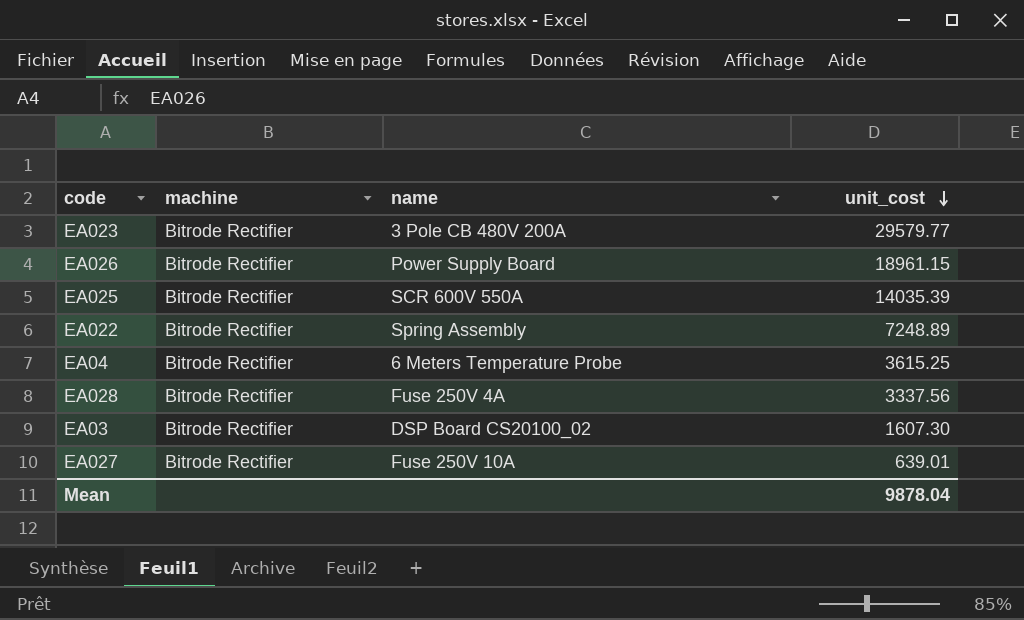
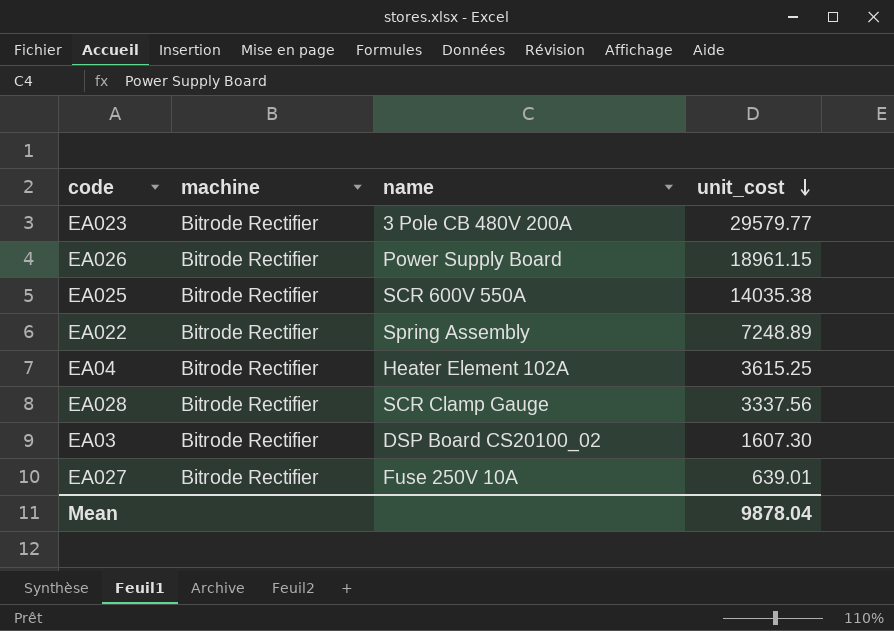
EA025 | unit_cost: 14035.39 -> 14035.38
EA04 | name: 6 Meters Temperature Probe -> Heater Element 102A
EA028 | name: Fuse 250V 4A -> SCR Clamp Gauge

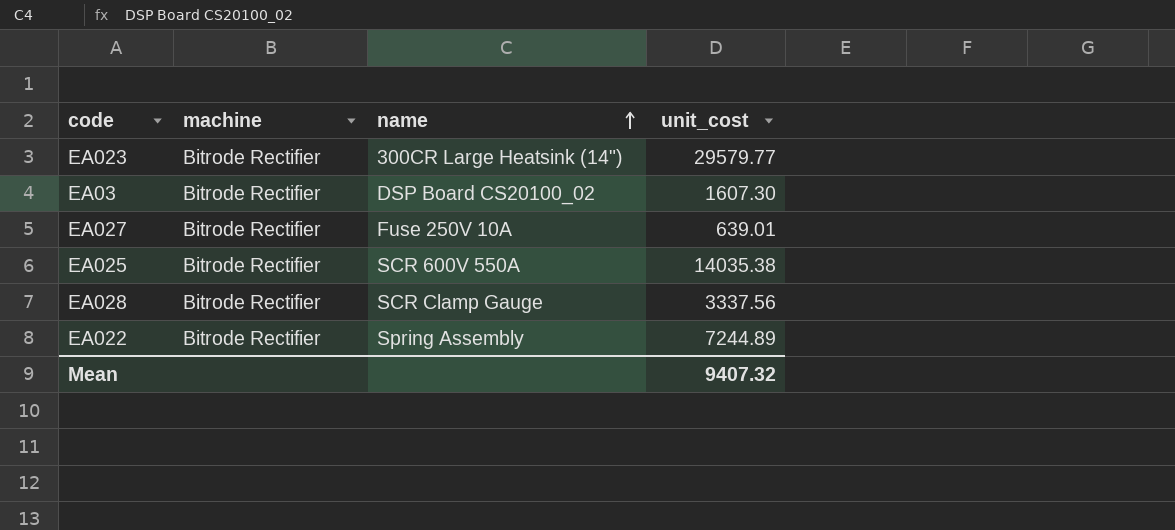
row order: unit_cost descending -> name ascending
row EA026: Bitrode Rectifier | Power Supply Board | 18961.15 -> none
row EA04: Bitrode Rectifier | Heater Element 102A | 3615.25 -> none
EA023 | name: 3 Pole CB 480V 200A -> 300CR Large Heatsink (14")
EA022 | unit_cost: 7248.89 -> 7244.89
Mean | unit_cost: 9878.04 -> 9407.32

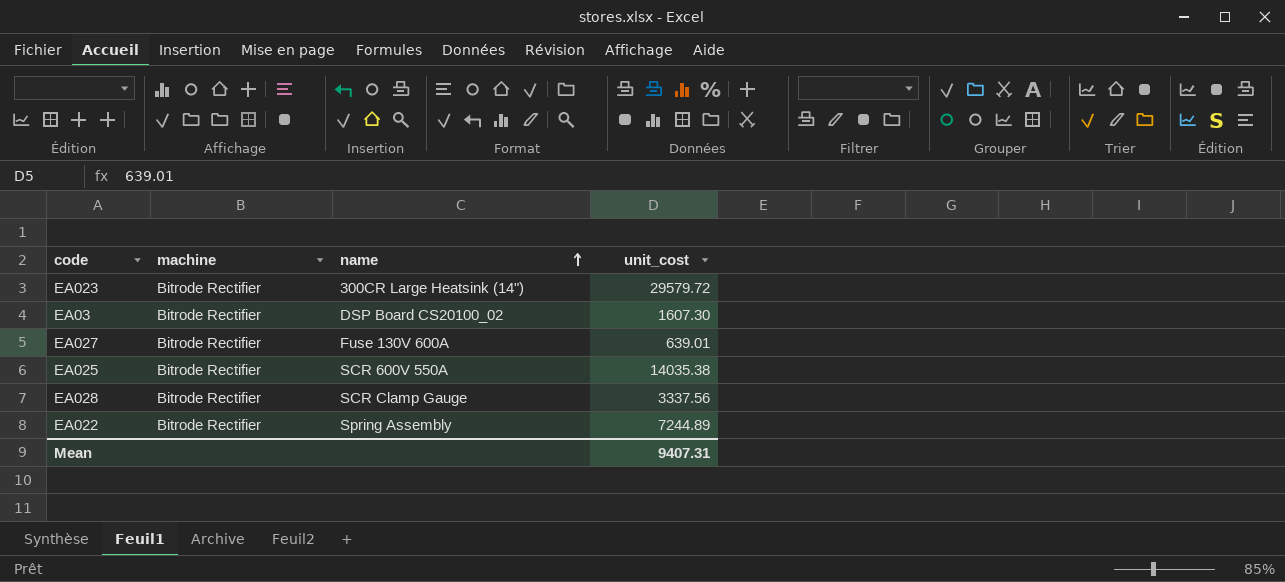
EA023 | unit_cost: 29579.77 -> 29579.72
EA027 | name: Fuse 250V 10A -> Fuse 130V 600A
Mean | unit_cost: 9407.32 -> 9407.31

